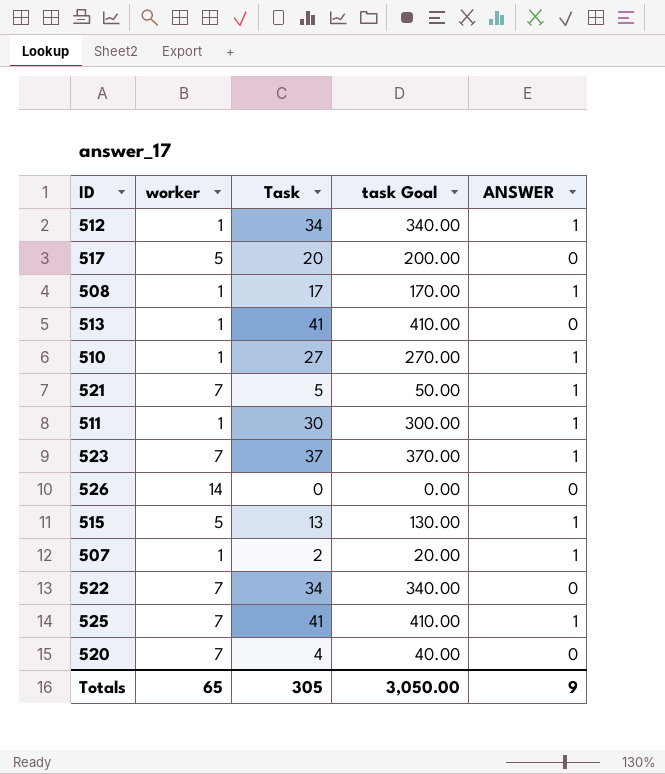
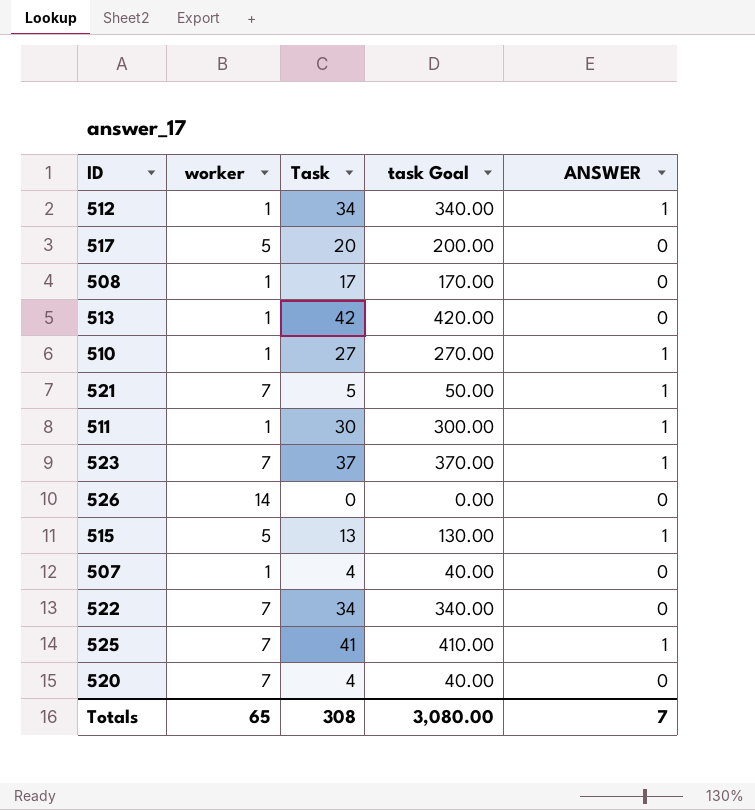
508 | ANSWER: 1 -> 0
513 | Task: 41 -> 42
513 | task Goal: 410.00 -> 420.00
507 | Task: 2 -> 4
507 | task Goal: 20.00 -> 40.00
507 | ANSWER: 1 -> 0
Totals | Task: 305 -> 308
Totals | task Goal: 3,050.00 -> 3,080.00
Totals | ANSWER: 9 -> 7

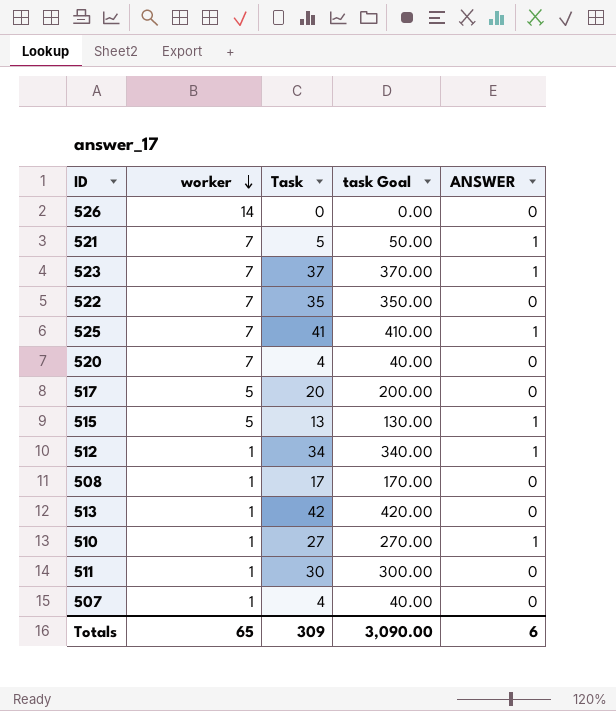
row order: none -> worker descending
522 | Task: 34 -> 35
522 | task Goal: 340.00 -> 350.00
511 | ANSWER: 1 -> 0
Totals | Task: 308 -> 309
Totals | task Goal: 3,080.00 -> 3,090.00
Totals | ANSWER: 7 -> 6

